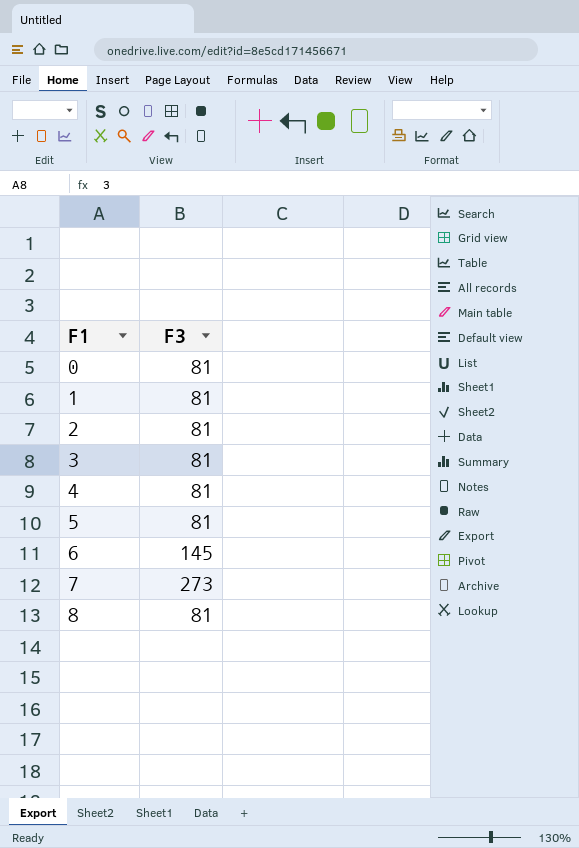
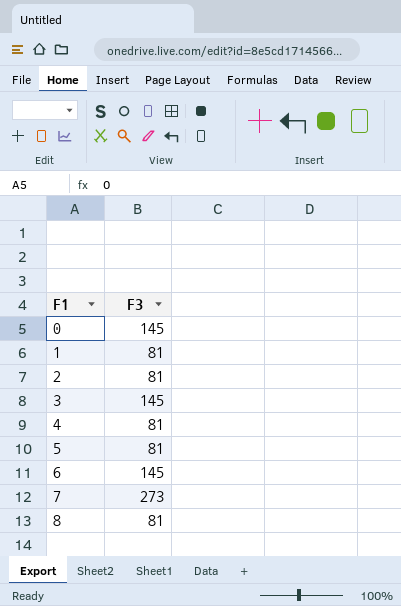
0 | F3: 81 -> 145
3 | F3: 81 -> 145

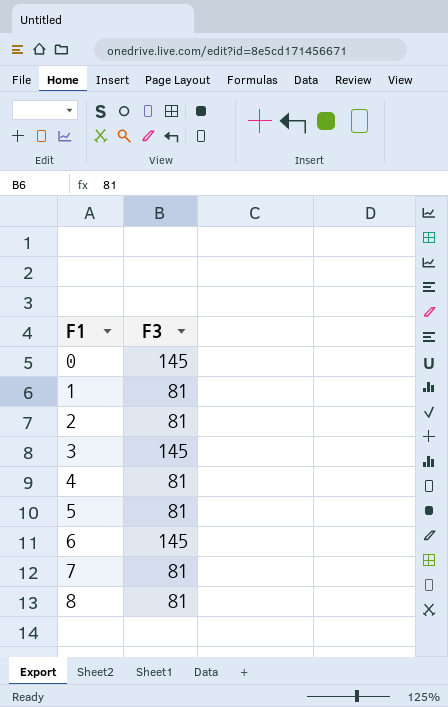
7 | F3: 273 -> 81

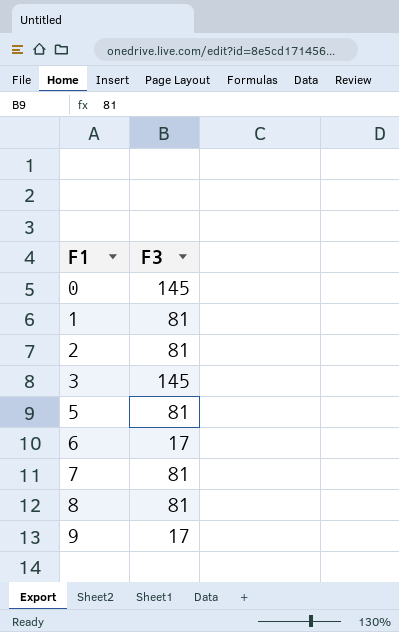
row 4: 81 -> none
6 | F3: 145 -> 17
row 9: none -> 17

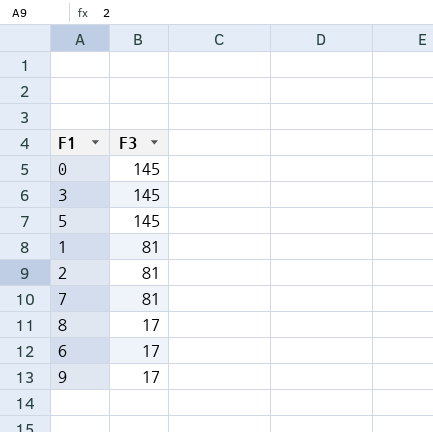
row order: F1 ascending -> F3 descending
5 | F3: 81 -> 145
8 | F3: 81 -> 17

